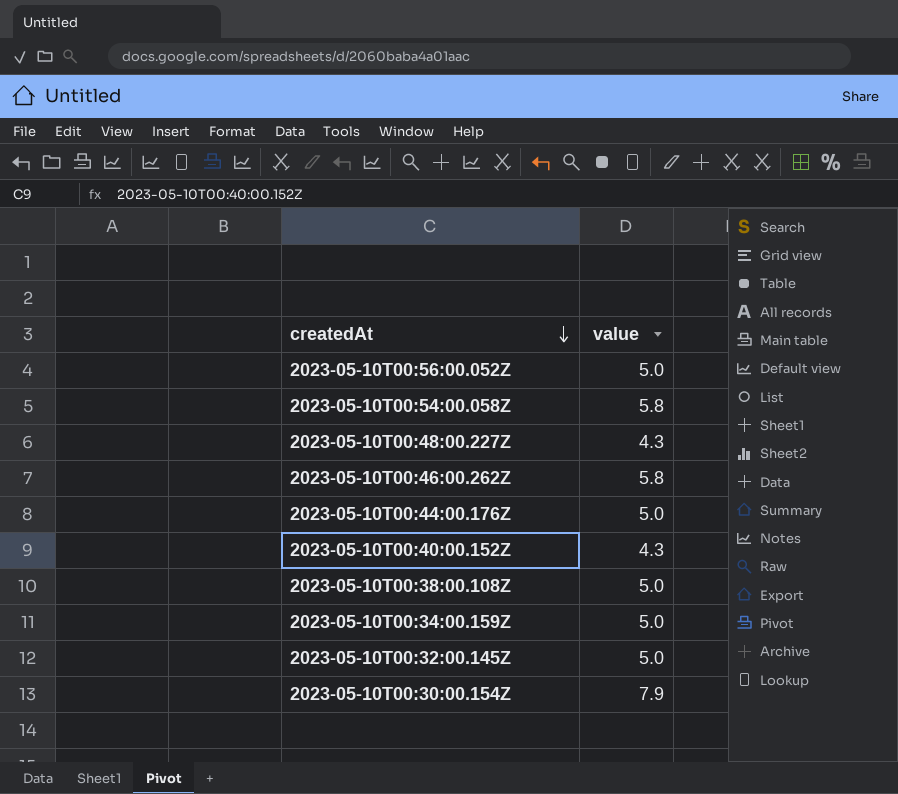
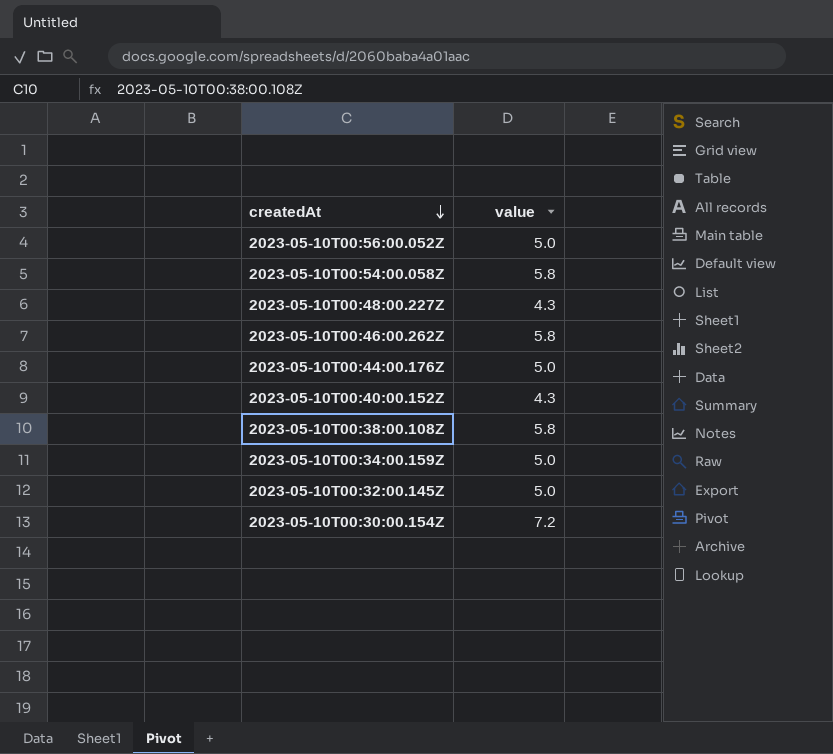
2023-05-10T00:38:00.108Z | value: 5.0 -> 5.8
2023-05-10T00:30:00.154Z | value: 7.9 -> 7.2

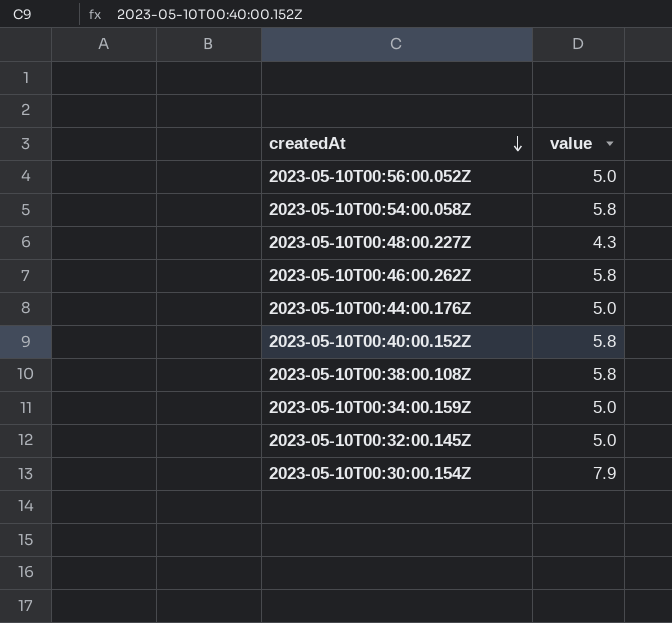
2023-05-10T00:40:00.152Z | value: 4.3 -> 5.8
2023-05-10T00:30:00.154Z | value: 7.2 -> 7.9

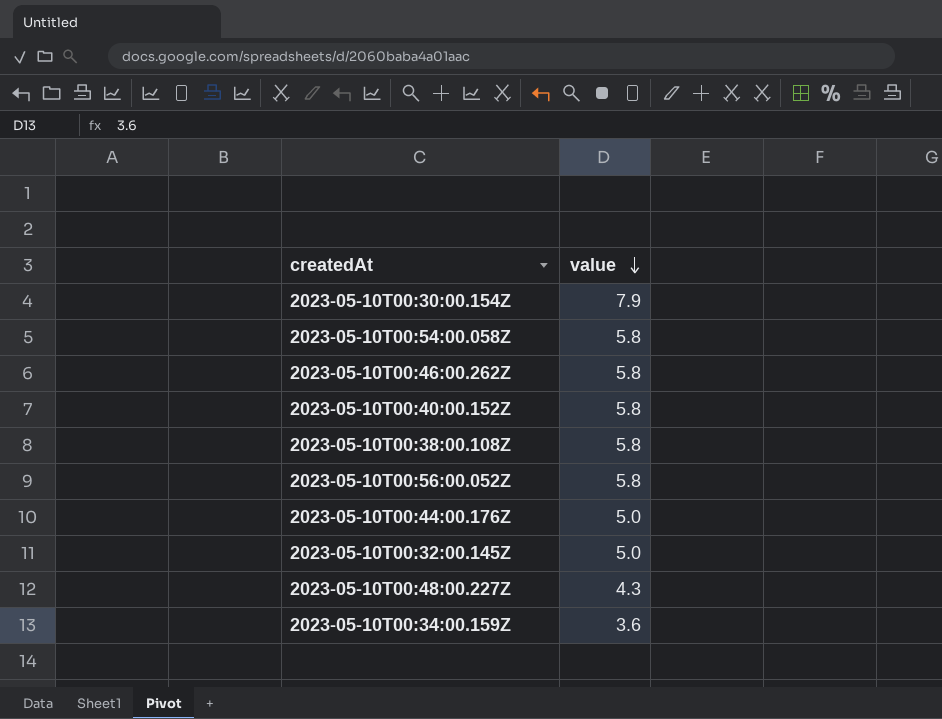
row order: createdAt descending -> value descending
2023-05-10T00:56:00.052Z | value: 5.0 -> 5.8
2023-05-10T00:34:00.159Z | value: 5.0 -> 3.6

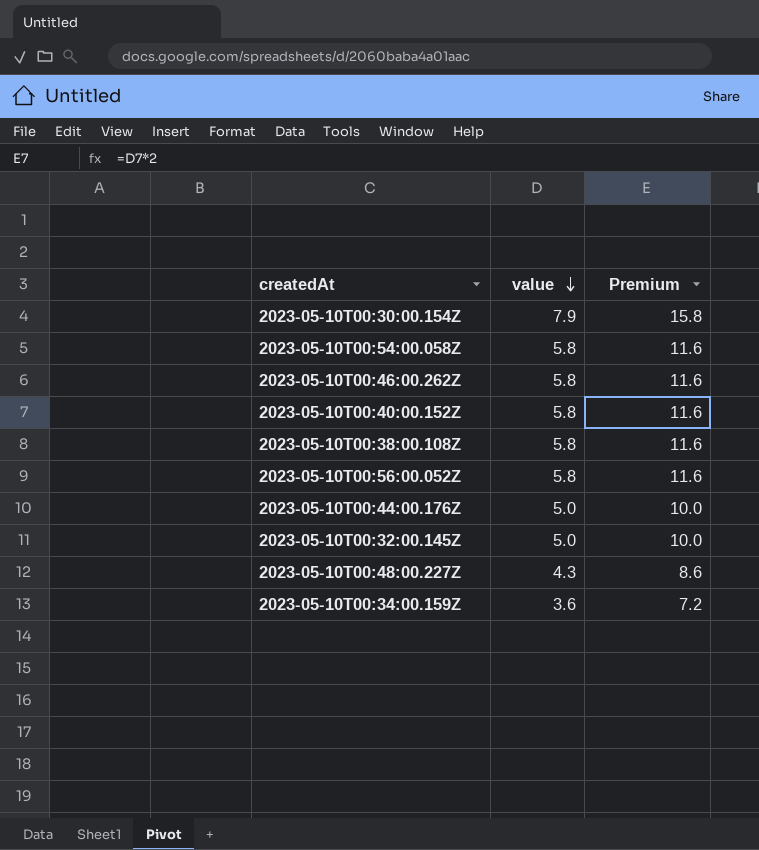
column Premium | formula: none -> [value] * 2

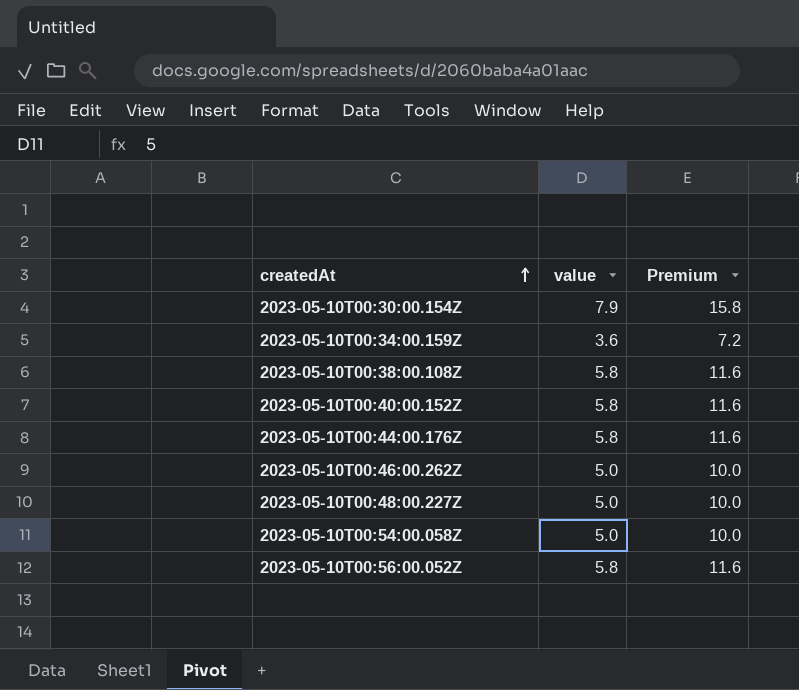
row order: value descending -> createdAt ascending
row 2023-05-10T00:32:00.145Z: 5.0 | 10.0 -> none
2023-05-10T00:44:00.176Z | value: 5.0 -> 5.8
2023-05-10T00:44:00.176Z | Premium: 10.0 -> 11.6
2023-05-10T00:46:00.262Z | value: 5.8 -> 5.0
2023-05-10T00:46:00.262Z | Premium: 11.6 -> 10.0
2023-05-10T00:48:00.227Z | value: 4.3 -> 5.0
2023-05-10T00:48:00.227Z | Premium: 8.6 -> 10.0
2023-05-10T00:54:00.058Z | value: 5.8 -> 5.0
2023-05-10T00:54:00.058Z | Premium: 11.6 -> 10.0

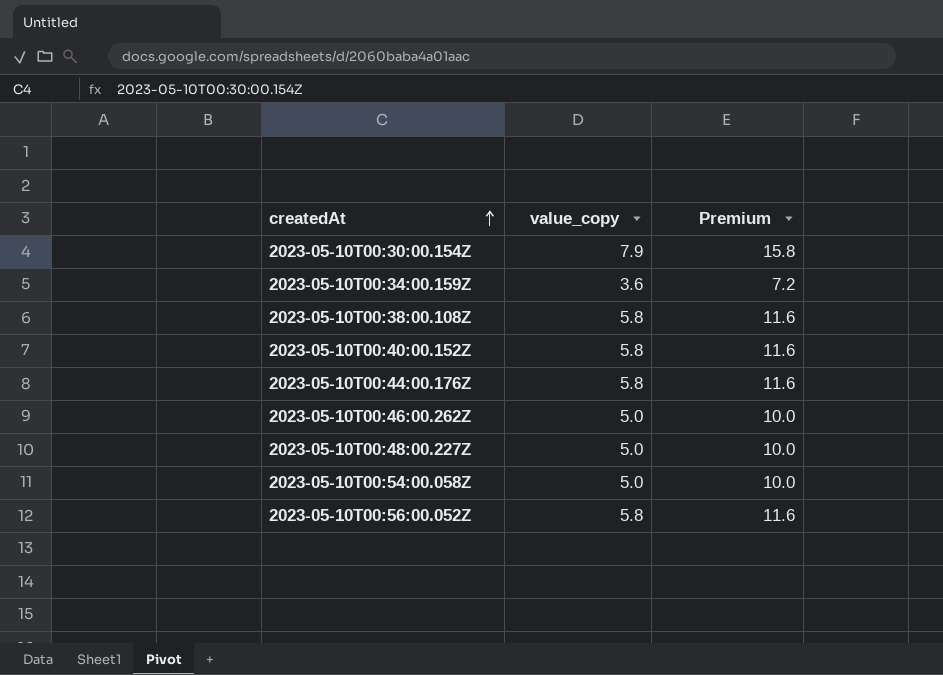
column name: value -> value_copy

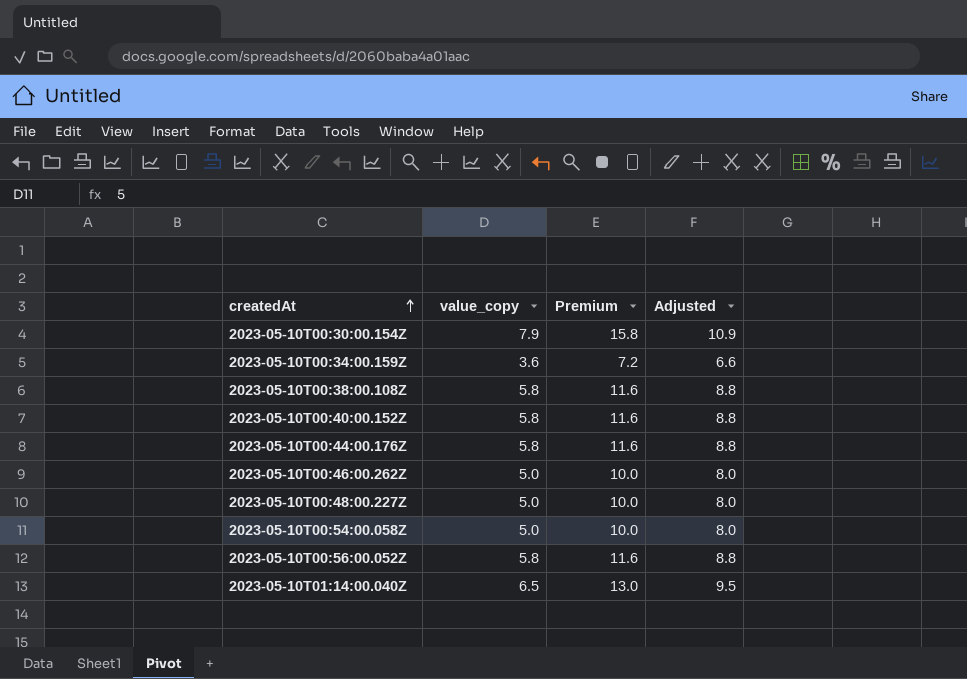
column Adjusted | formula: none -> [value_copy] + 3
row 2023-05-10T01:14:00.040Z: none -> 6.5 | 13.0 | 9.5

